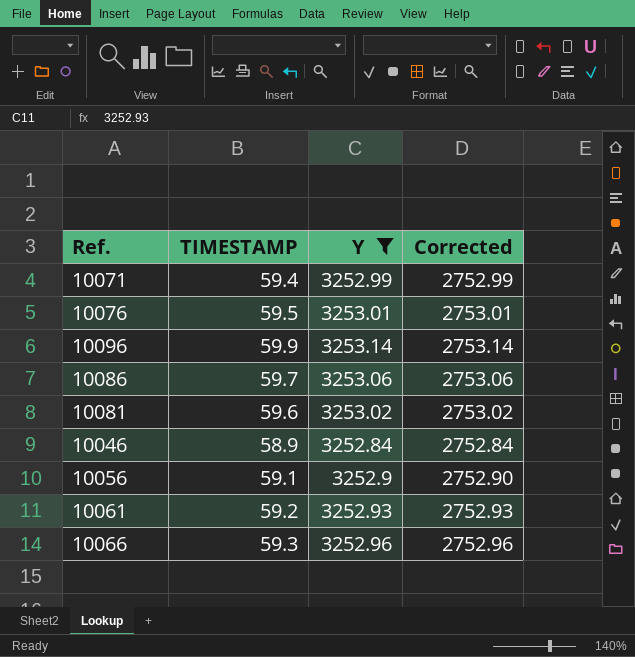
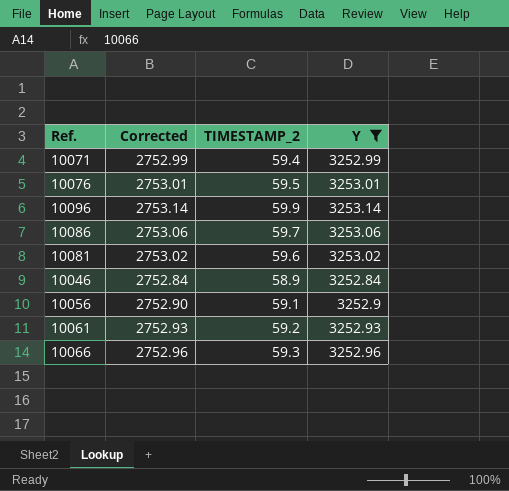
column Corrected | position: 4 -> 2
column name: TIMESTAMP -> TIMESTAMP_2

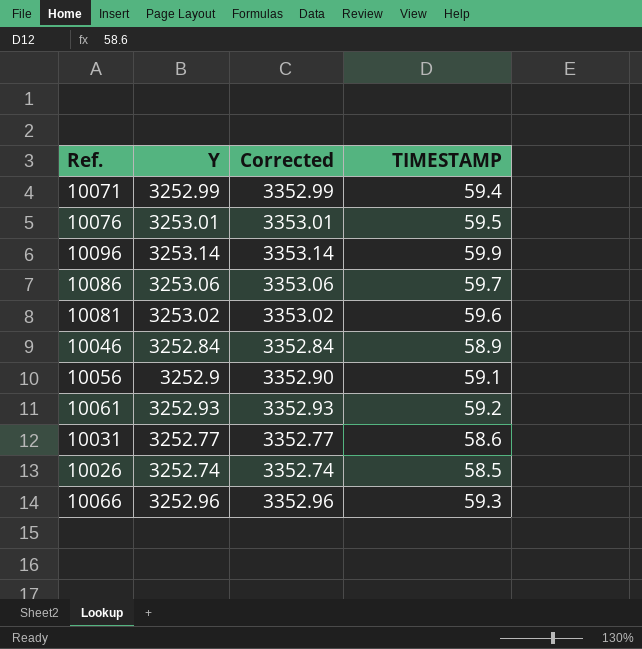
filter: Y >= 3252.84 -> none
column Y | position: 4 -> 2
column Corrected | formula: [Y] - 500 -> [Y] + 100
column name: TIMESTAMP_2 -> TIMESTAMP

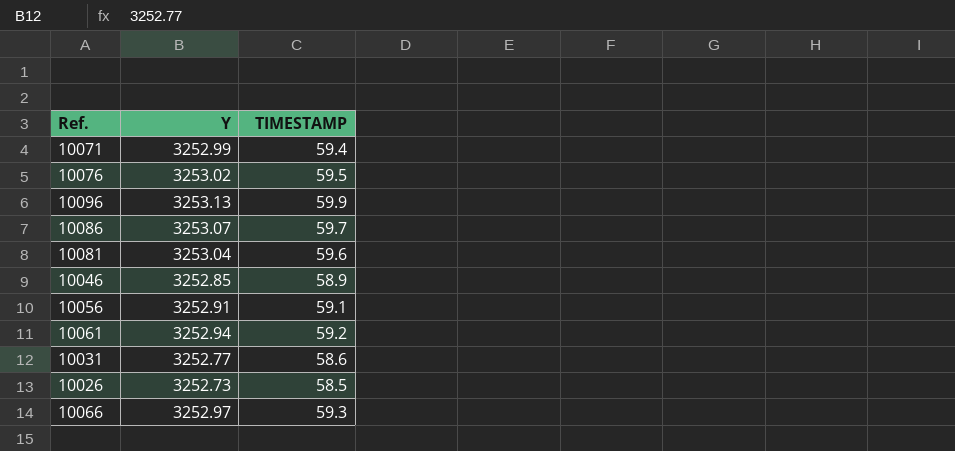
column Corrected | formula: [Y] + 100 -> none
10076 | Y: 3253.01 -> 3253.02
10096 | Y: 3253.14 -> 3253.13
10086 | Y: 3253.06 -> 3253.07
10081 | Y: 3253.02 -> 3253.04
10046 | Y: 3252.84 -> 3252.85
10056 | Y: 3252.9 -> 3252.91
10061 | Y: 3252.93 -> 3252.94
10026 | Y: 3252.74 -> 3252.73
10066 | Y: 3252.96 -> 3252.97

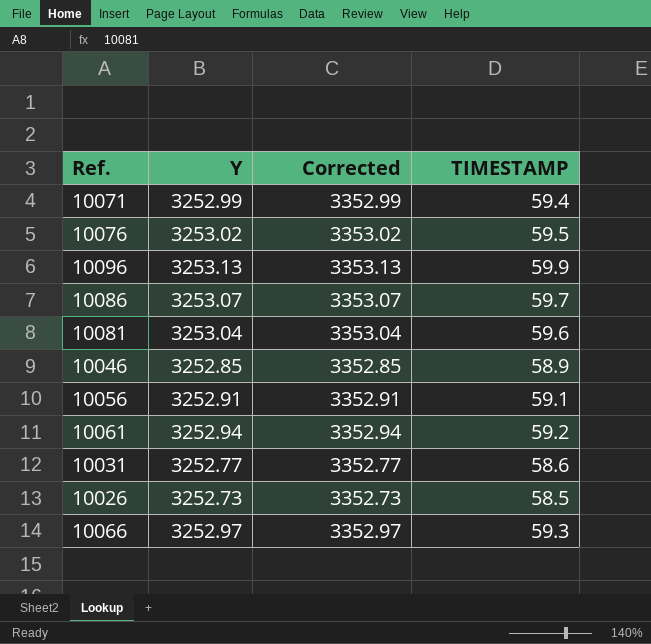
column Corrected | formula: none -> [Y] + 100

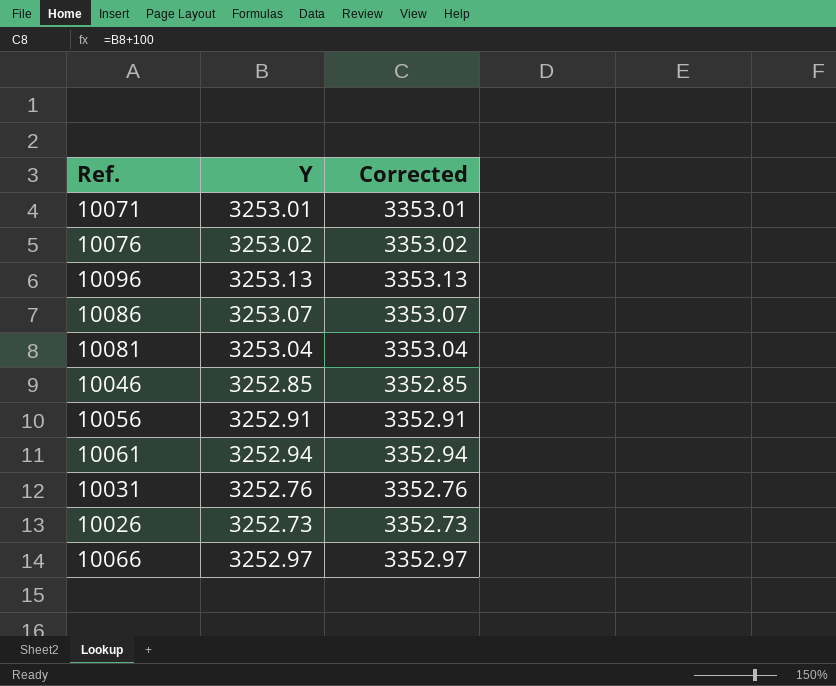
column TIMESTAMP | position: 4 -> none
10071 | Y: 3252.99 -> 3253.01
10071 | Corrected: 3352.99 -> 3353.01
10031 | Y: 3252.77 -> 3252.76
10031 | Corrected: 3352.77 -> 3352.76

